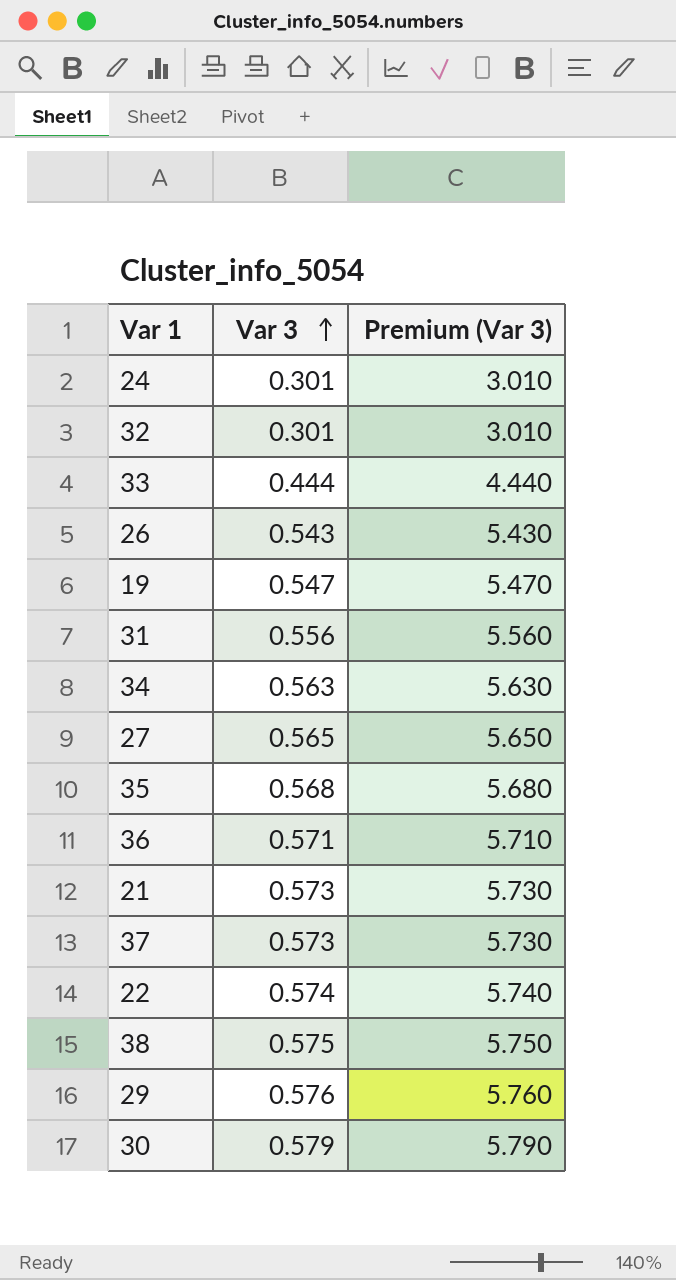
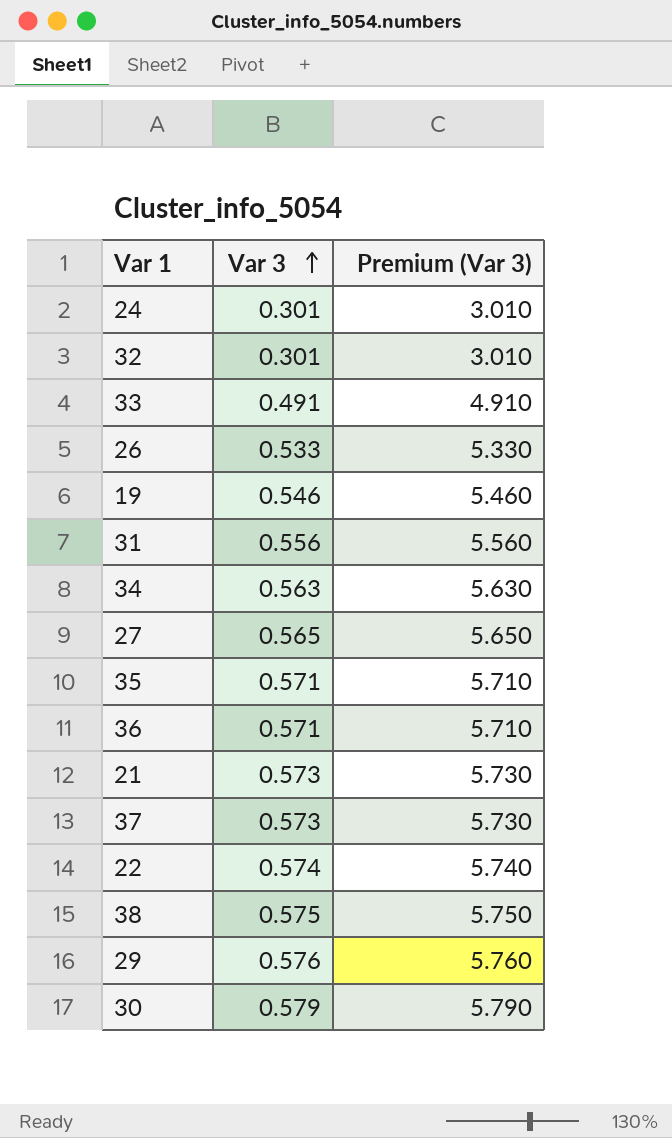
33 | Var 3: 0.444 -> 0.491
33 | Premium (Var 3): 4.440 -> 4.910
26 | Var 3: 0.543 -> 0.533
26 | Premium (Var 3): 5.430 -> 5.330
19 | Var 3: 0.547 -> 0.546
19 | Premium (Var 3): 5.470 -> 5.460
35 | Var 3: 0.568 -> 0.571
35 | Premium (Var 3): 5.680 -> 5.710

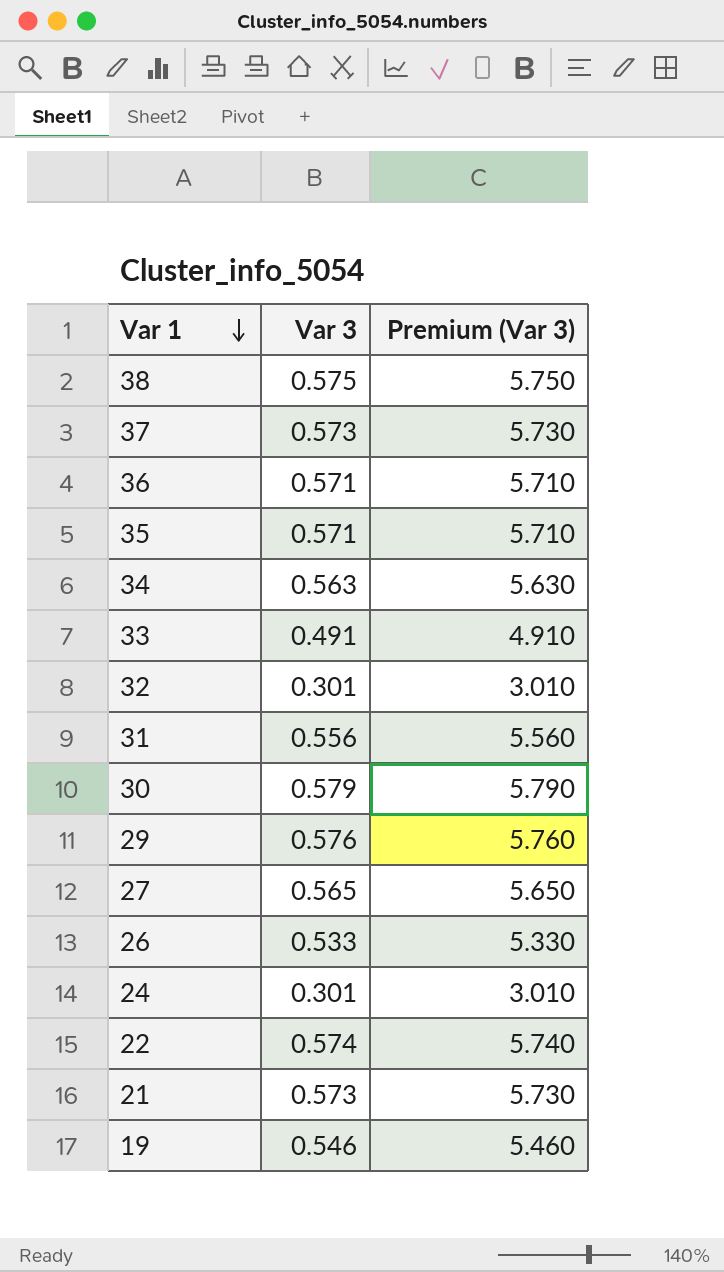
row order: Var 3 ascending -> Var 1 descending

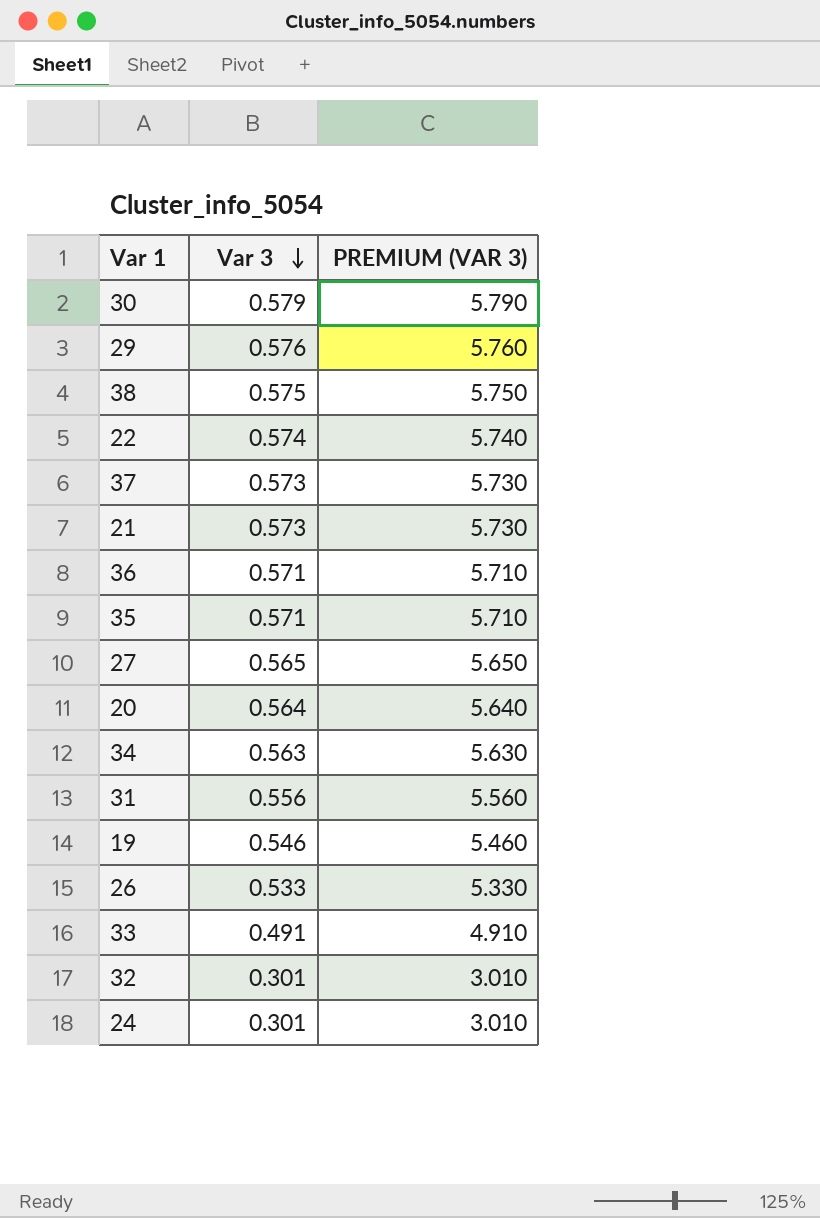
row order: Var 1 descending -> Var 3 descending
column name: Premium (Var 3) -> PREMIUM (VAR 3)
row 20: none -> 0.564 | 5.640

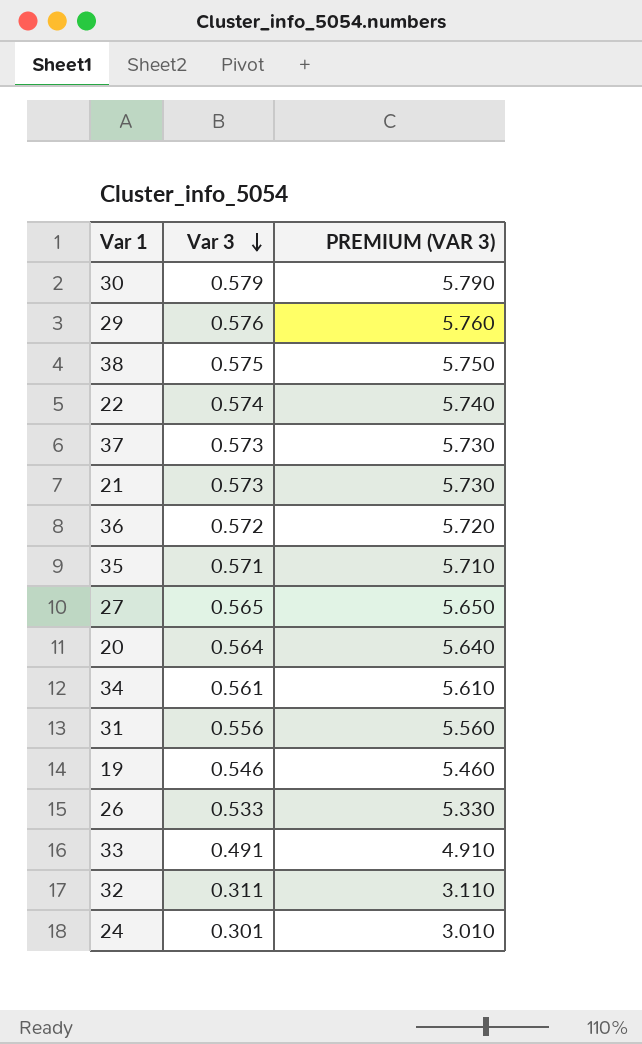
36 | Var 3: 0.571 -> 0.572
36 | PREMIUM (VAR 3): 5.710 -> 5.720
34 | Var 3: 0.563 -> 0.561
34 | PREMIUM (VAR 3): 5.630 -> 5.610
32 | Var 3: 0.301 -> 0.311
32 | PREMIUM (VAR 3): 3.010 -> 3.110

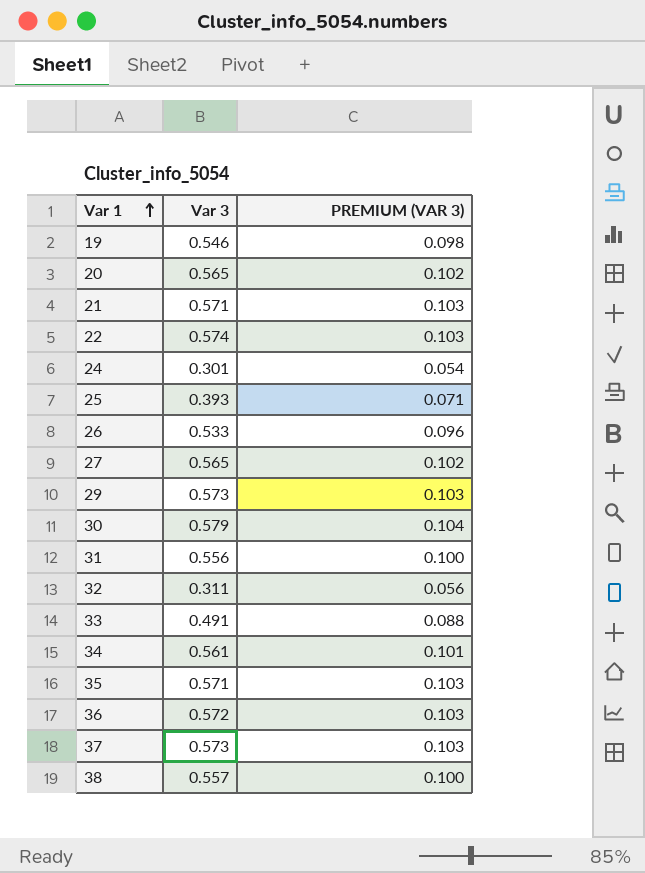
row order: Var 3 descending -> Var 1 ascending
column PREMIUM (VAR 3) | formula: [Var 3] * 10 -> [Var 3] * 0.18
20 | Var 3: 0.564 -> 0.565
21 | Var 3: 0.573 -> 0.571
row 25: none -> 0.393 | 0.071
29 | Var 3: 0.576 -> 0.573
38 | Var 3: 0.575 -> 0.557

